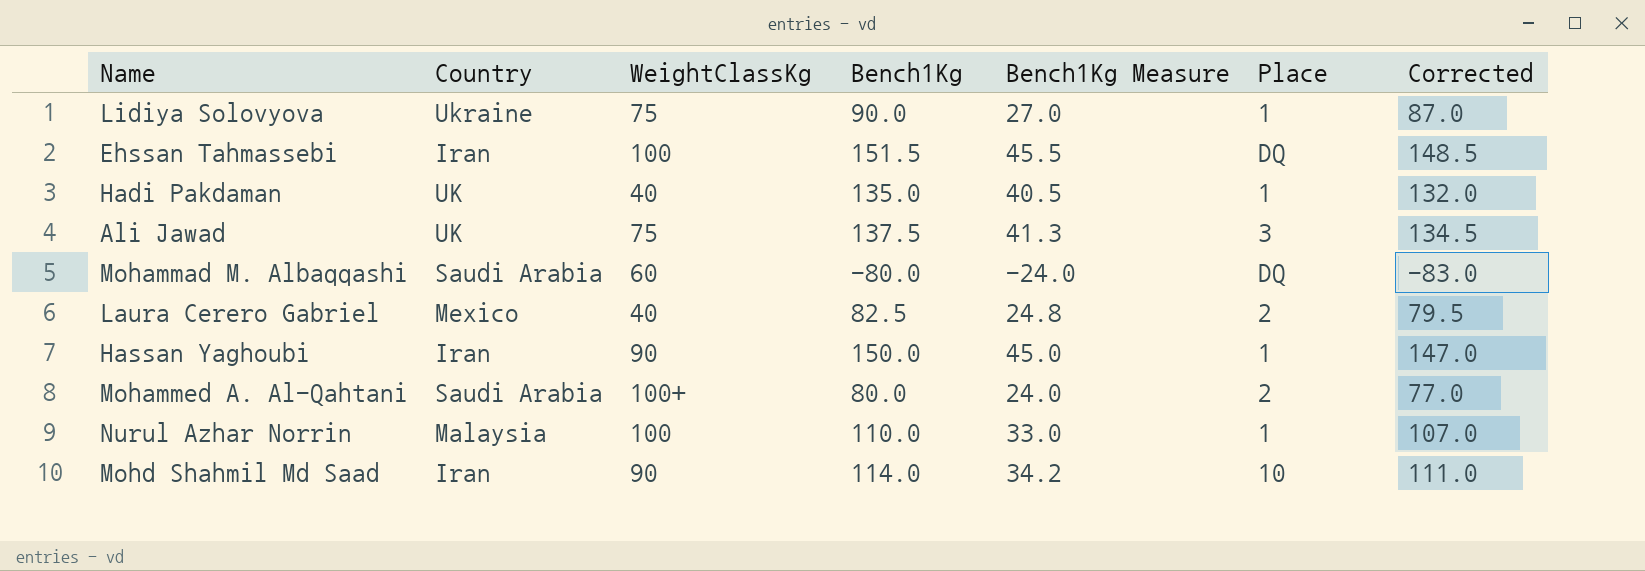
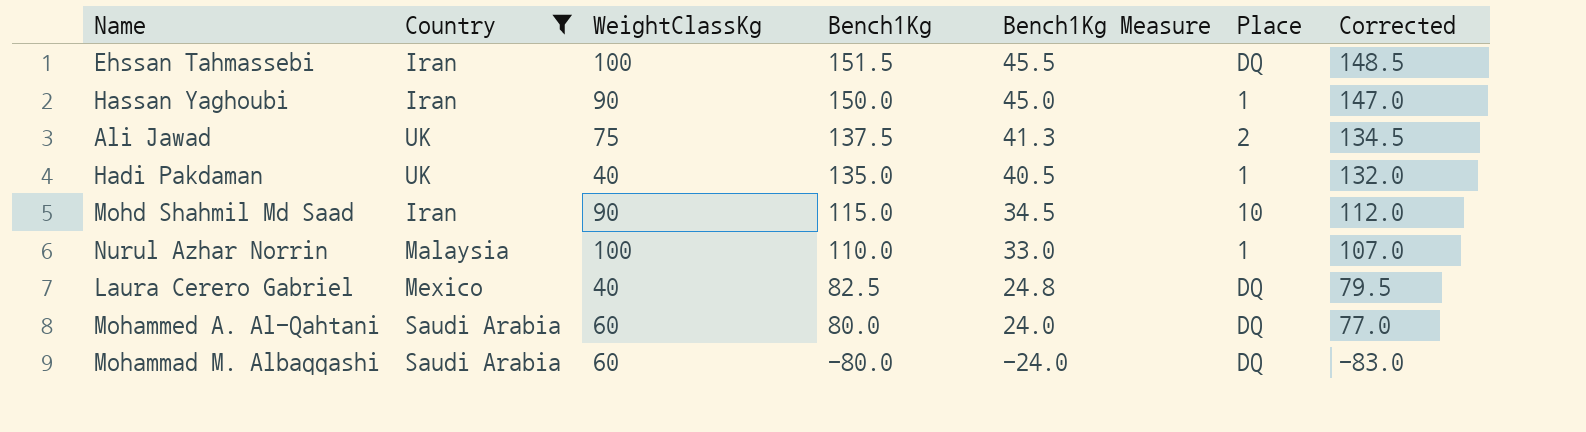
filter: none -> Country != Ukraine
row order: none -> Bench1Kg descending
Ali Jawad | Place: 3 -> 2
Mohd Shahmil Md Saad | Bench1Kg: 114.0 -> 115.0
Mohd Shahmil Md Saad | Bench1Kg Measure: 34.2 -> 34.5
Mohd Shahmil Md Saad | Corrected: 111.0 -> 112.0
Laura Cerero Gabriel | Place: 2 -> DQ
Mohammed A. Al-Qahtani | WeightClassKg: 100+ -> 60
Mohammed A. Al-Qahtani | Place: 2 -> DQ

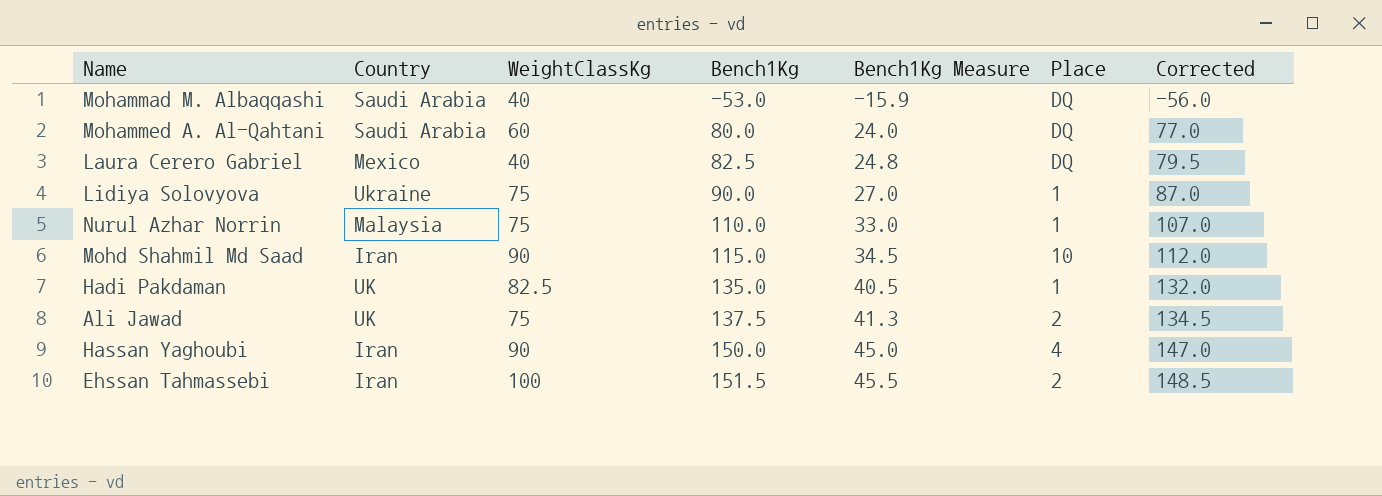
filter: Country != Ukraine -> none
row order: Bench1Kg descending -> Bench1Kg ascending
Mohammad M. Albaqqashi | WeightClassKg: 60 -> 40
Mohammad M. Albaqqashi | Bench1Kg: -80.0 -> -53.0
Mohammad M. Albaqqashi | Bench1Kg Measure: -24.0 -> -15.9
Mohammad M. Albaqqashi | Corrected: -83.0 -> -56.0
Nurul Azhar Norrin | WeightClassKg: 100 -> 75
Hadi Pakdaman | WeightClassKg: 40 -> 82.5
Hassan Yaghoubi | Place: 1 -> 4
Ehssan Tahmassebi | Place: DQ -> 2

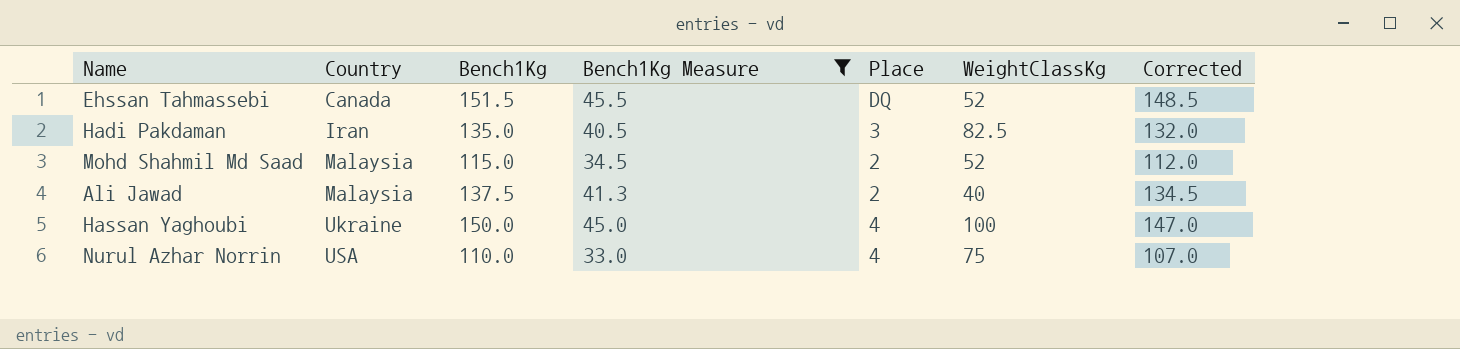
filter: none -> Bench1Kg Measure >= 33.0
row order: Bench1Kg ascending -> Country ascending
column WeightClassKg | position: 3 -> 6
Ehssan Tahmassebi | Country: Iran -> Canada
Ehssan Tahmassebi | Place: 2 -> DQ
Ehssan Tahmassebi | WeightClassKg: 100 -> 52
Hadi Pakdaman | Country: UK -> Iran
Hadi Pakdaman | Place: 1 -> 3
Mohd Shahmil Md Saad | Country: Iran -> Malaysia
Mohd Shahmil Md Saad | Place: 10 -> 2
Mohd Shahmil Md Saad | WeightClassKg: 90 -> 52
Ali Jawad | Country: UK -> Malaysia
Ali Jawad | WeightClassKg: 75 -> 40
Hassan Yaghoubi | Country: Iran -> Ukraine
Hassan Yaghoubi | WeightClassKg: 90 -> 100
Nurul Azhar Norrin | Country: Malaysia -> USA
Nurul Azhar Norrin | Place: 1 -> 4

